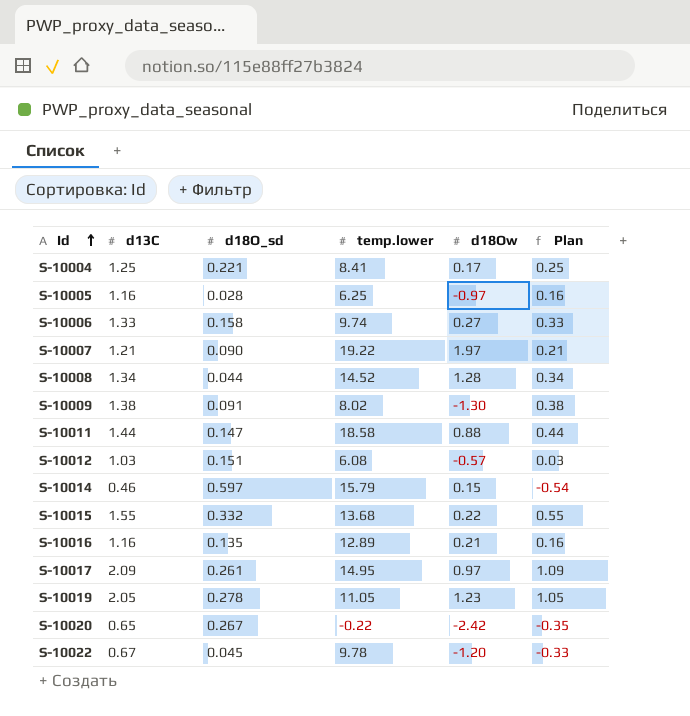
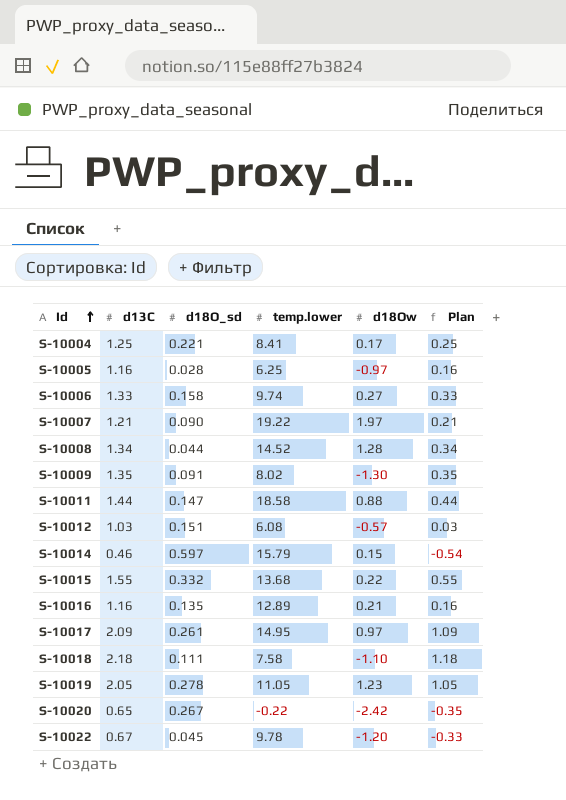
S-10009 | d13C: 1.38 -> 1.35
S-10009 | Plan: 0.38 -> 0.35
row S-10018: none -> 2.18 | 0.111 | 7.58 | -1.10 | 1.18

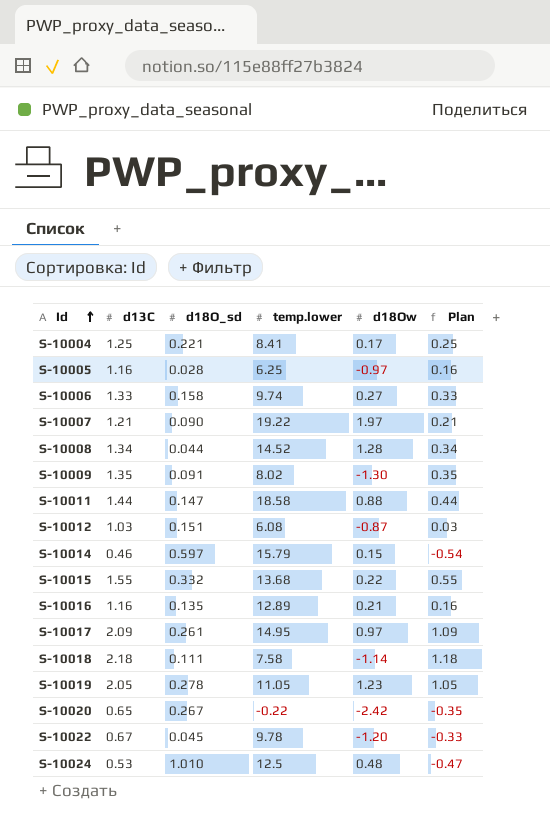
S-10012 | d18Ow: -0.57 -> -0.87
S-10018 | d18Ow: -1.10 -> -1.14
row S-10024: none -> 0.53 | 1.010 | 12.5 | 0.48 | -0.47

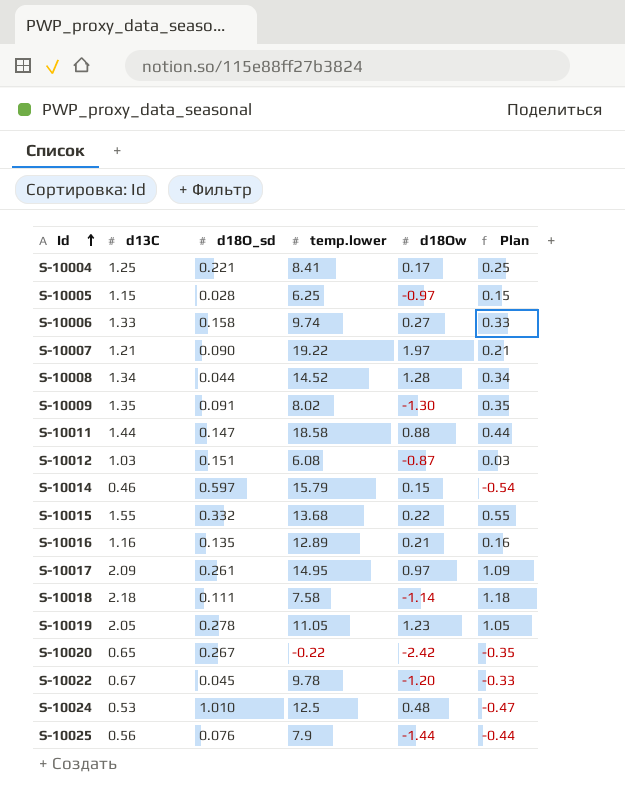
S-10005 | d13C: 1.16 -> 1.15
S-10005 | Plan: 0.16 -> 0.15
row S-10025: none -> 0.56 | 0.076 | 7.9 | -1.44 | -0.44

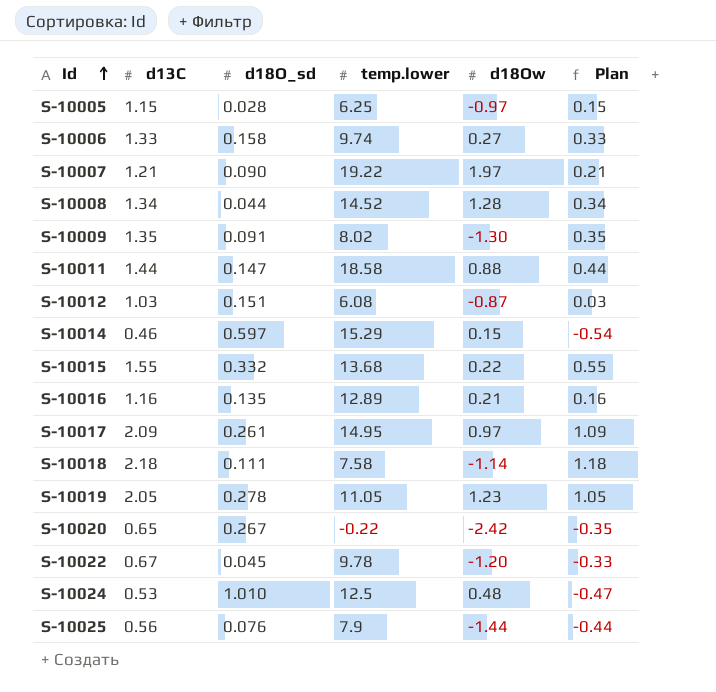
row S-10004: 1.25 | 0.221 | 8.41 | 0.17 | 0.25 -> none
S-10014 | temp.lower: 15.79 -> 15.29

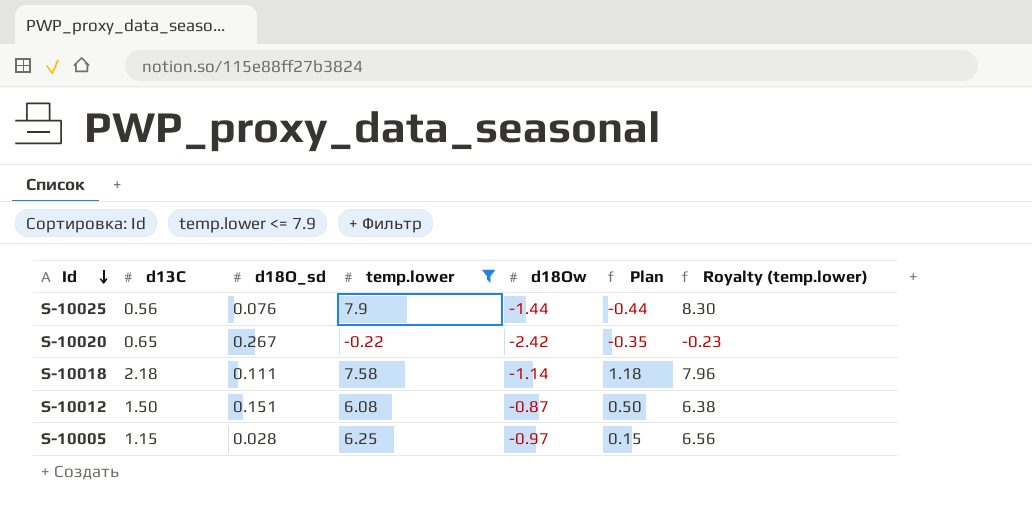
filter: none -> temp.lower <= 7.9
row order: Id ascending -> Id descending
column Royalty (temp.lower) | formula: none -> [temp.lower] * 1.05
S-10012 | d13C: 1.03 -> 1.50
S-10012 | Plan: 0.03 -> 0.50

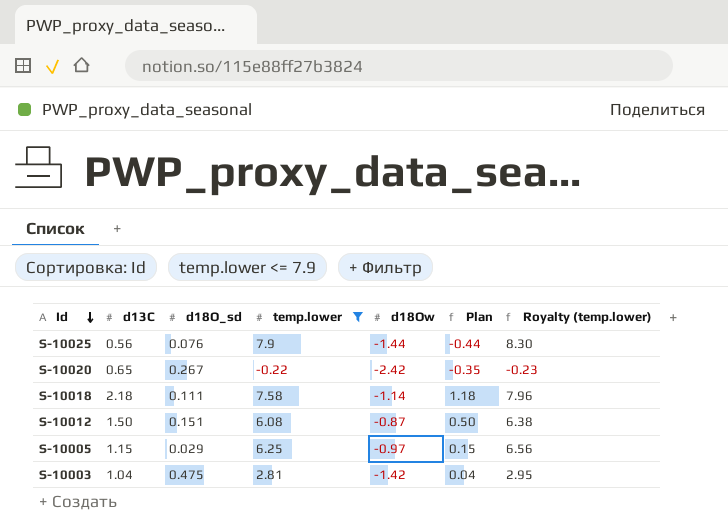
S-10005 | d18O_sd: 0.028 -> 0.029
row S-10003: none -> 1.04 | 0.475 | 2.81 | -1.42 | 0.04 | 2.95

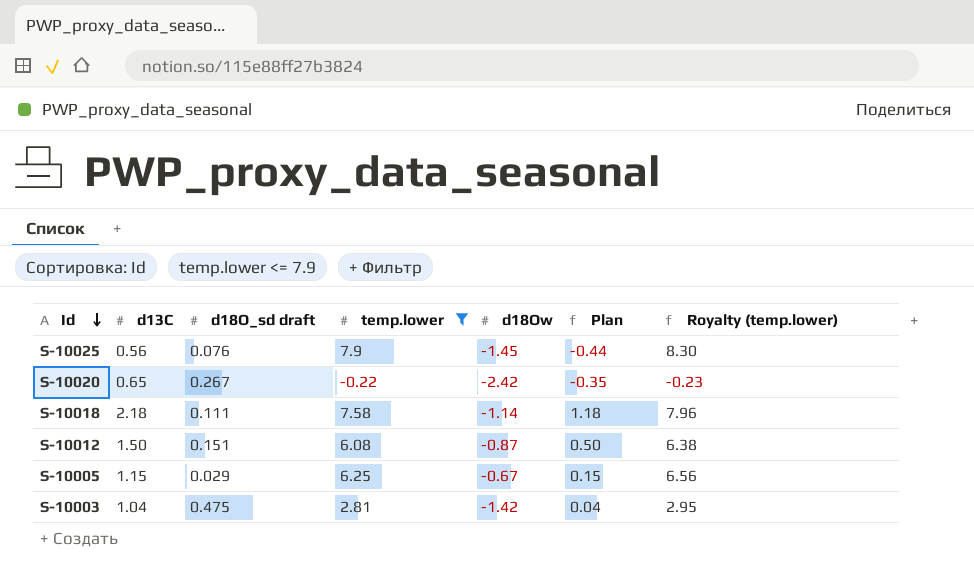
column name: d18O_sd -> d18O_sd draft
S-10025 | d18Ow: -1.44 -> -1.45
S-10005 | d18Ow: -0.97 -> -0.67

